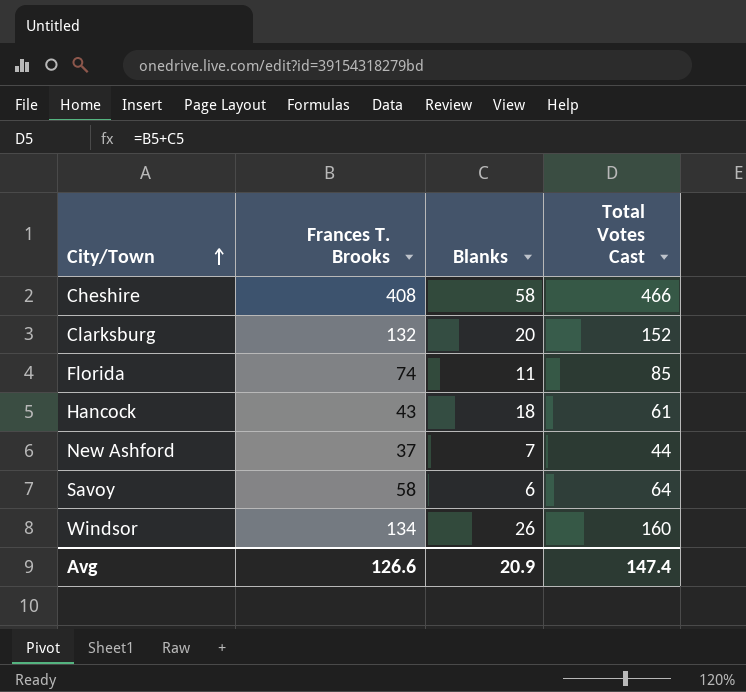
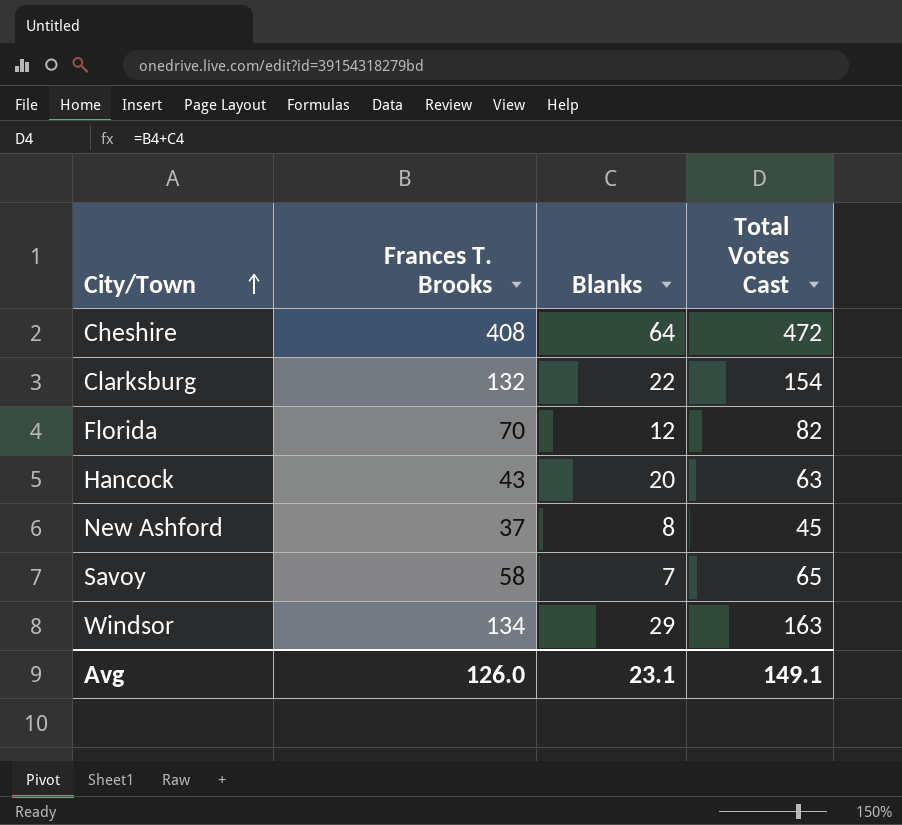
Cheshire | Blanks: 58 -> 64
Cheshire | Total Votes Cast: 466 -> 472
Clarksburg | Blanks: 20 -> 22
Clarksburg | Total Votes Cast: 152 -> 154
Florida | Frances T. Brooks: 74 -> 70
Florida | Blanks: 11 -> 12
Florida | Total Votes Cast: 85 -> 82
Hancock | Blanks: 18 -> 20
Hancock | Total Votes Cast: 61 -> 63
New Ashford | Blanks: 7 -> 8
New Ashford | Total Votes Cast: 44 -> 45
Savoy | Blanks: 6 -> 7
Savoy | Total Votes Cast: 64 -> 65
Windsor | Blanks: 26 -> 29
Windsor | Total Votes Cast: 160 -> 163
Avg | Frances T. Brooks: 126.6 -> 126.0
Avg | Blanks: 20.9 -> 23.1
Avg | Total Votes Cast: 147.4 -> 149.1

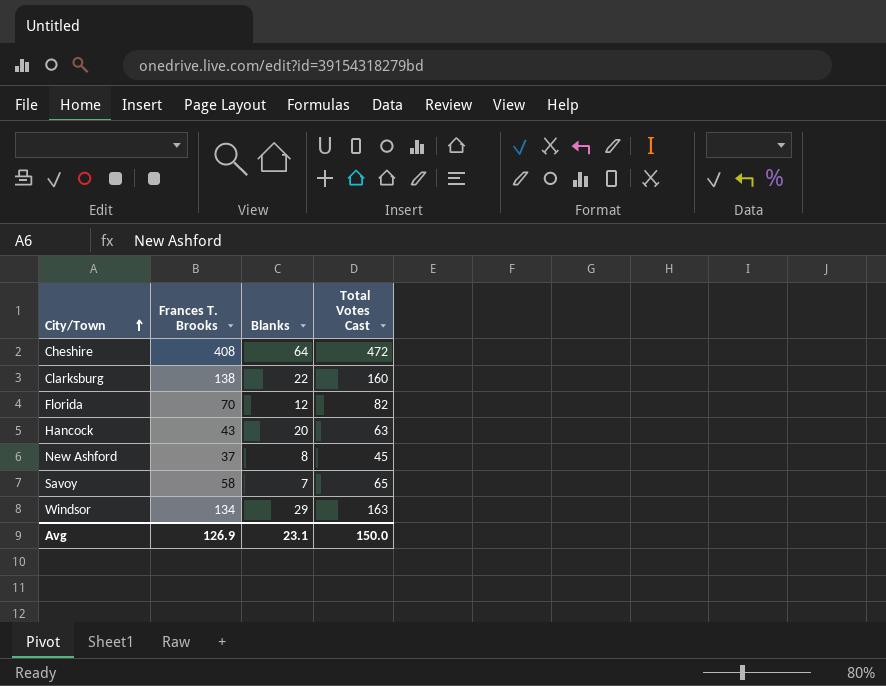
Clarksburg | Frances T. Brooks: 132 -> 138
Clarksburg | Total Votes Cast: 154 -> 160
Avg | Frances T. Brooks: 126.0 -> 126.9
Avg | Total Votes Cast: 149.1 -> 150.0

